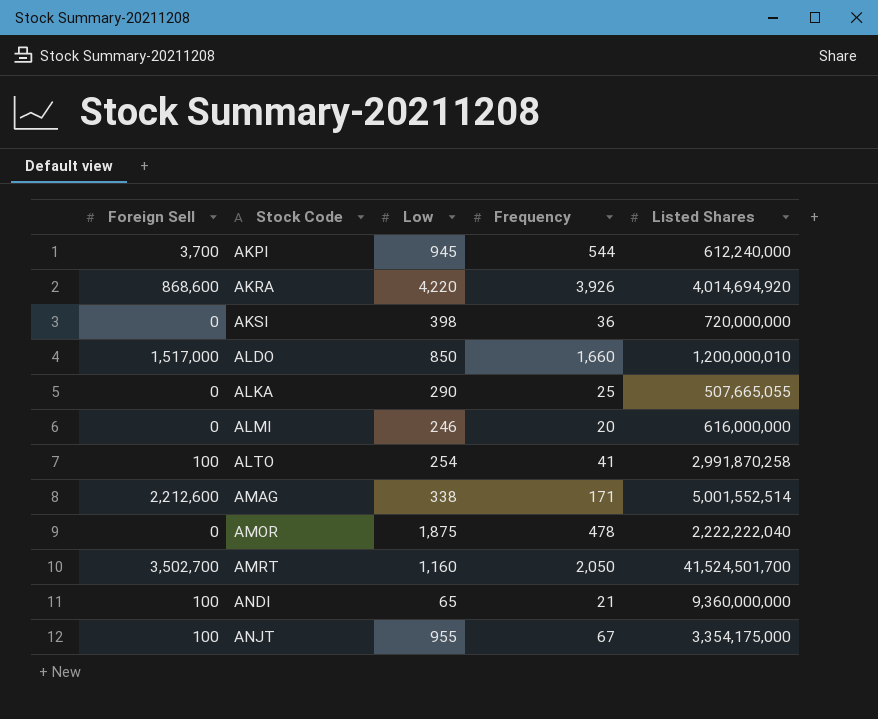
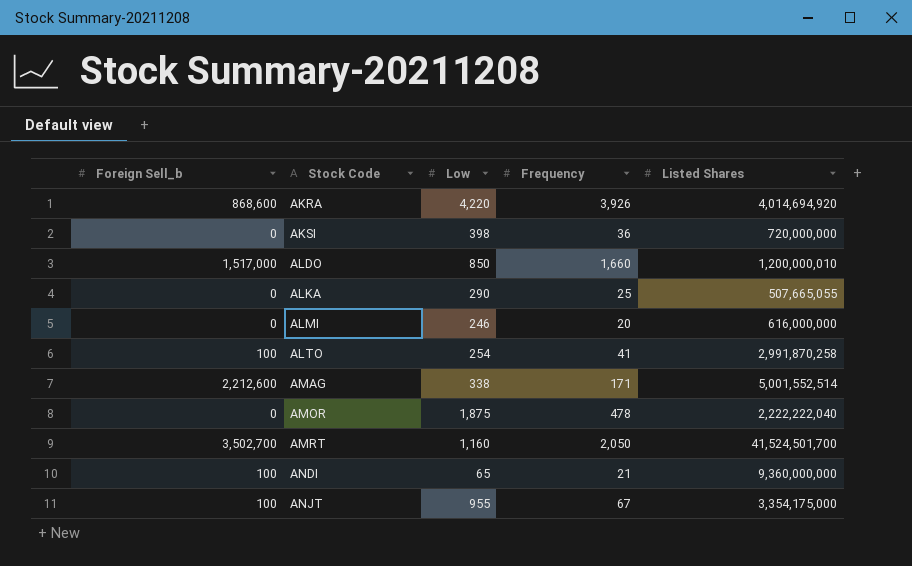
column name: Foreign Sell -> Foreign Sell_b
row AKPI: 3,700 | 945 | 544 | 612,240,000 -> none

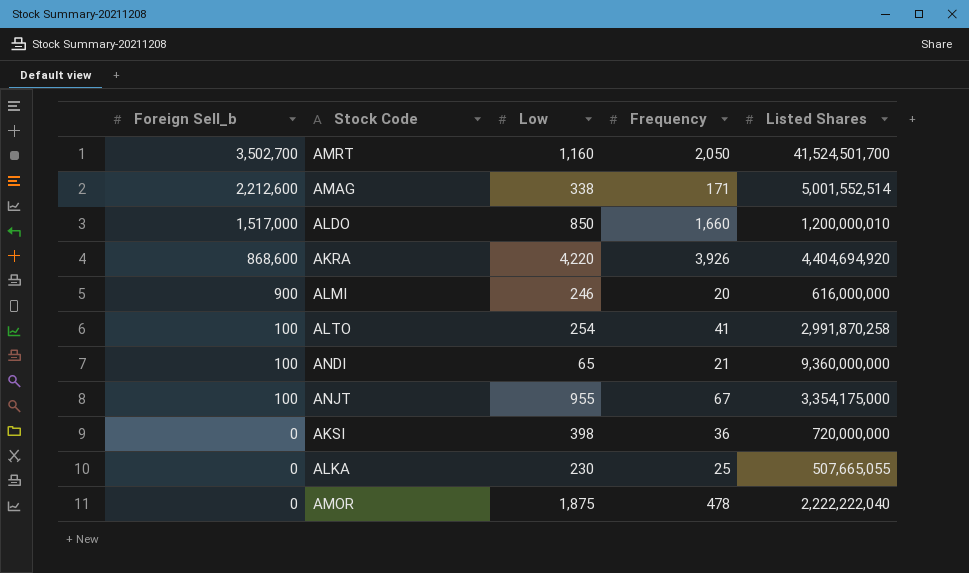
row order: Stock Code ascending -> Foreign Sell_b descending
AKRA | Listed Shares: 4,014,694,920 -> 4,404,694,920
ALMI | Foreign Sell_b: 0 -> 900
ALKA | Low: 290 -> 230

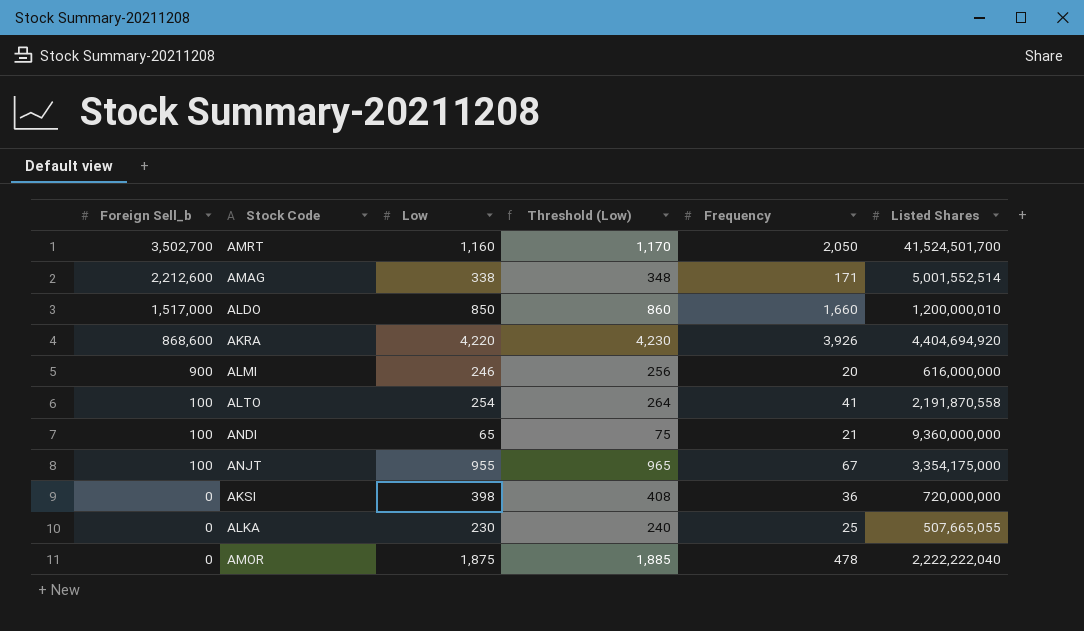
column Threshold (Low) | formula: none -> [Low] + 10
ALTO | Listed Shares: 2,991,870,258 -> 2,191,870,558

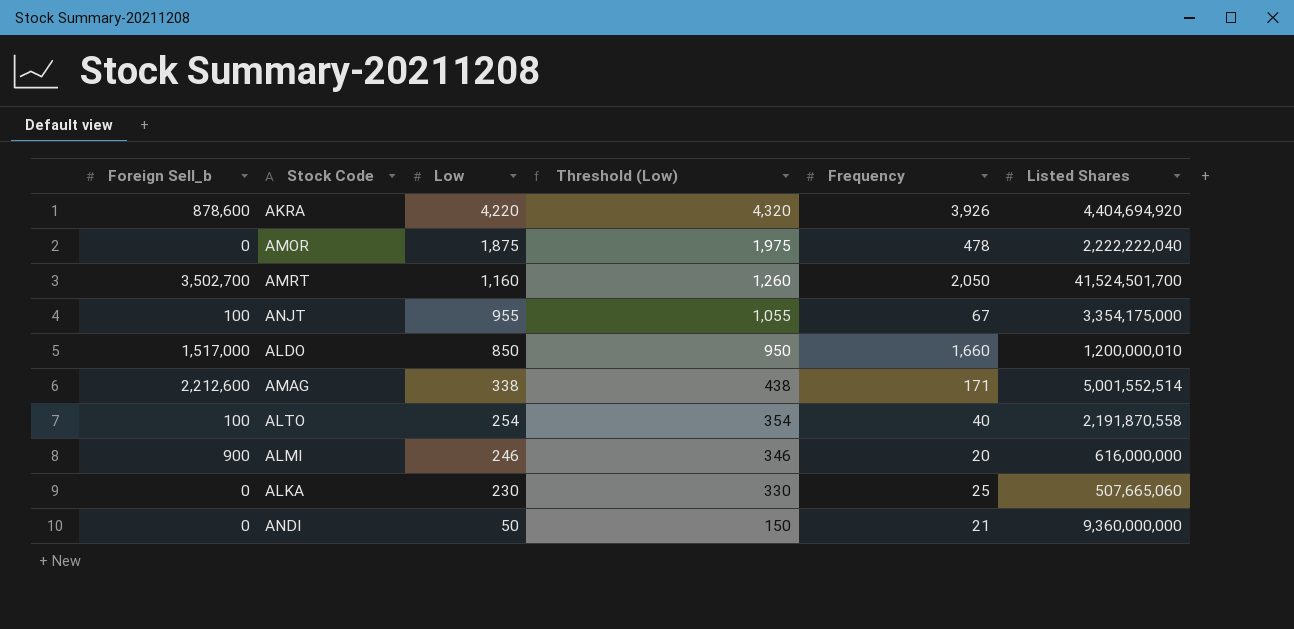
row order: Foreign Sell_b descending -> Low descending
column Threshold (Low) | formula: [Low] + 10 -> [Low] + 100
row AKSI: 0 | 398 | 408 | 36 | 720,000,000 -> none
AKRA | Foreign Sell_b: 868,600 -> 878,600
ALTO | Frequency: 41 -> 40
ALKA | Listed Shares: 507,665,055 -> 507,665,060
ANDI | Foreign Sell_b: 100 -> 0
ANDI | Low: 65 -> 50

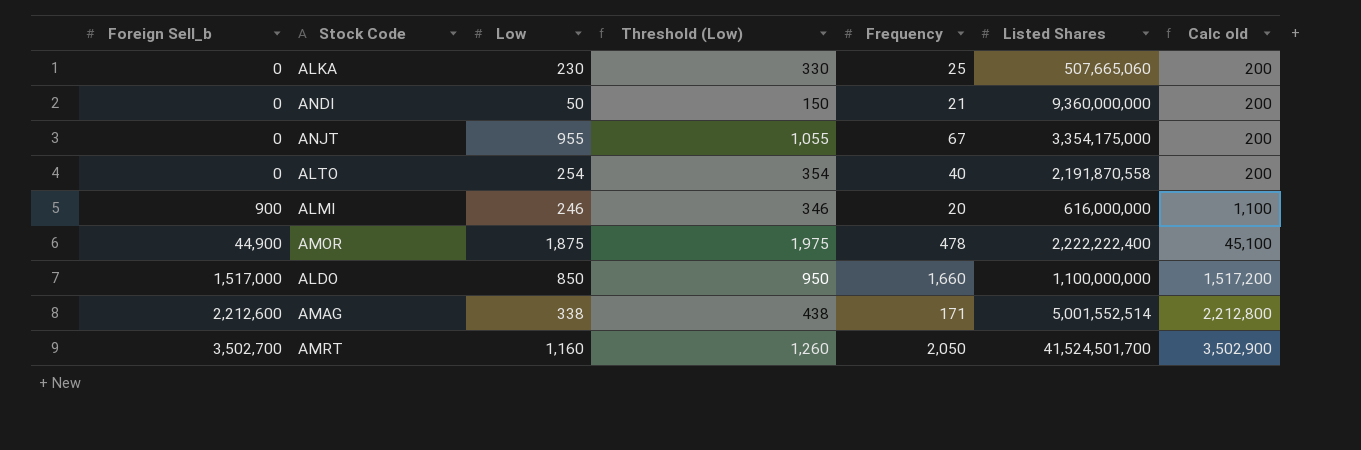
row order: Low descending -> Foreign Sell_b ascending
column Calc old | formula: none -> [Foreign Sell_b] + 200
row AKRA: 878,600 | 4,220 | 4,320 | 3,926 | 4,404,694,920 -> none
ANJT | Foreign Sell_b: 100 -> 0
ALTO | Foreign Sell_b: 100 -> 0
AMOR | Foreign Sell_b: 0 -> 44,900
AMOR | Listed Shares: 2,222,222,040 -> 2,222,222,400
ALDO | Listed Shares: 1,200,000,010 -> 1,100,000,000

